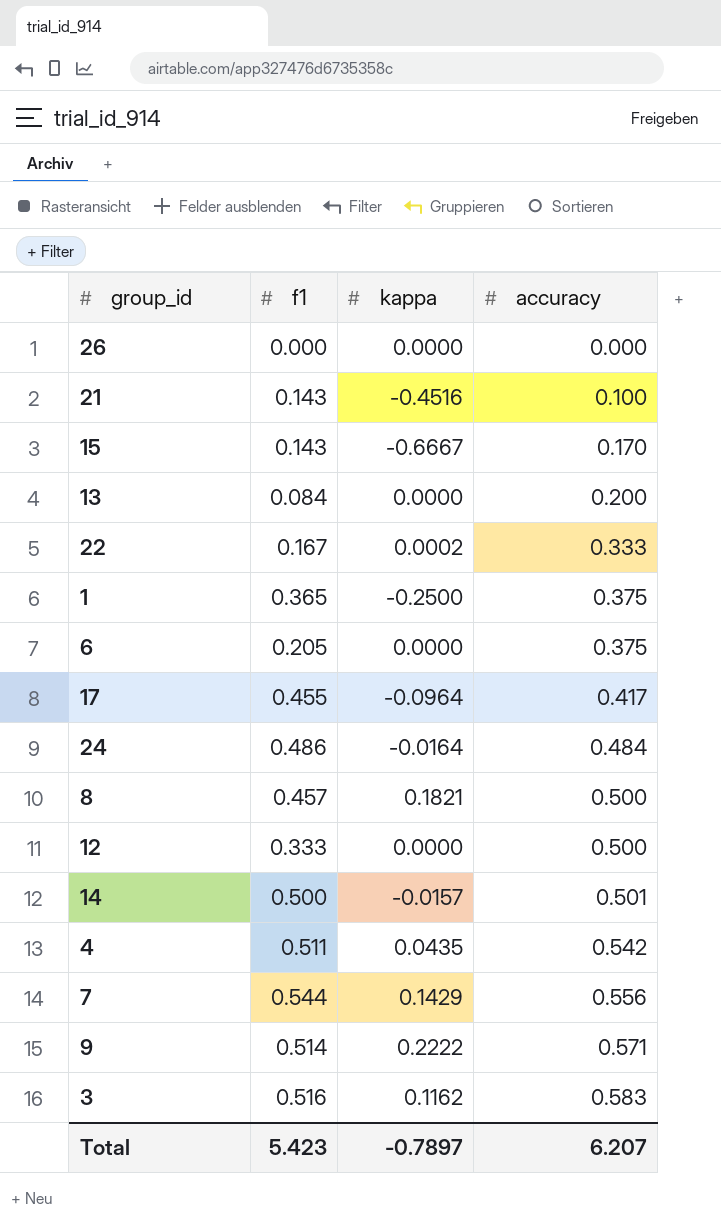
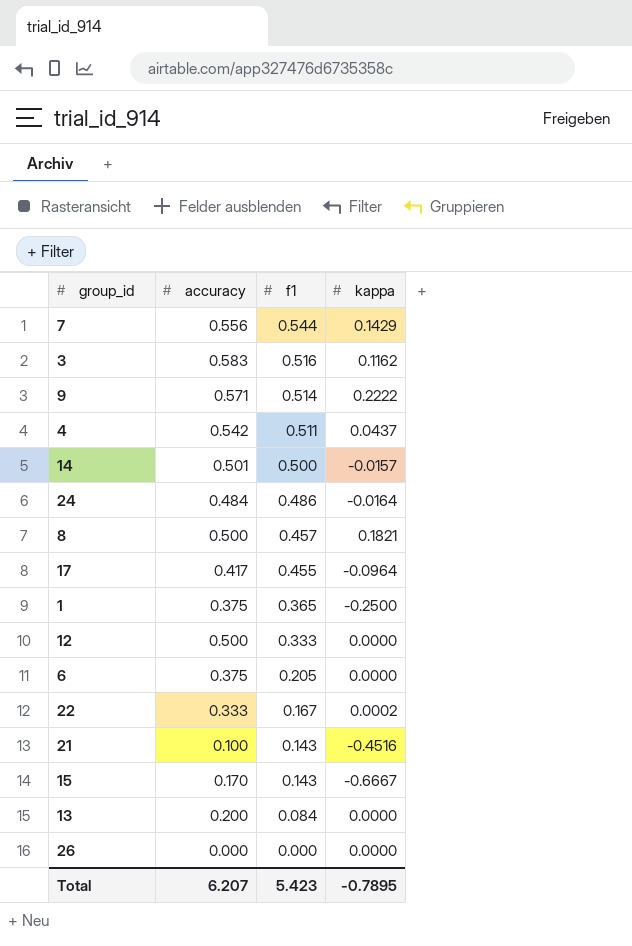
row order: accuracy ascending -> f1 descending
column accuracy | position: 4 -> 2
4 | kappa: 0.0435 -> 0.0437
Total | kappa: -0.7897 -> -0.7895

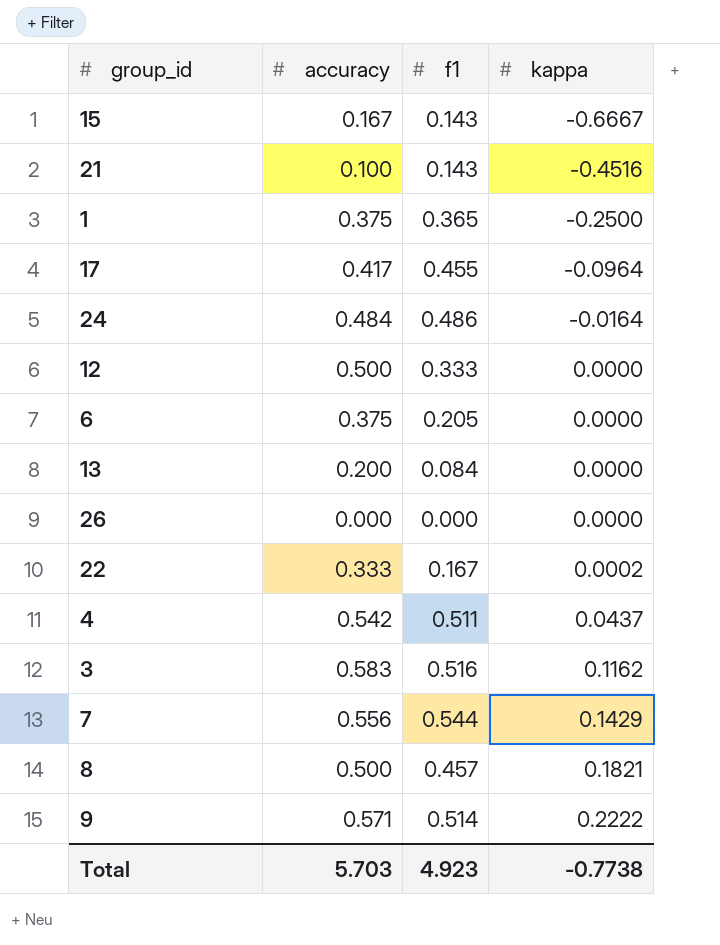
row order: f1 descending -> kappa ascending
row 14: 0.501 | 0.500 | -0.0157 -> none
15 | accuracy: 0.170 -> 0.167
Total | accuracy: 6.207 -> 5.703
Total | f1: 5.423 -> 4.923
Total | kappa: -0.7895 -> -0.7738

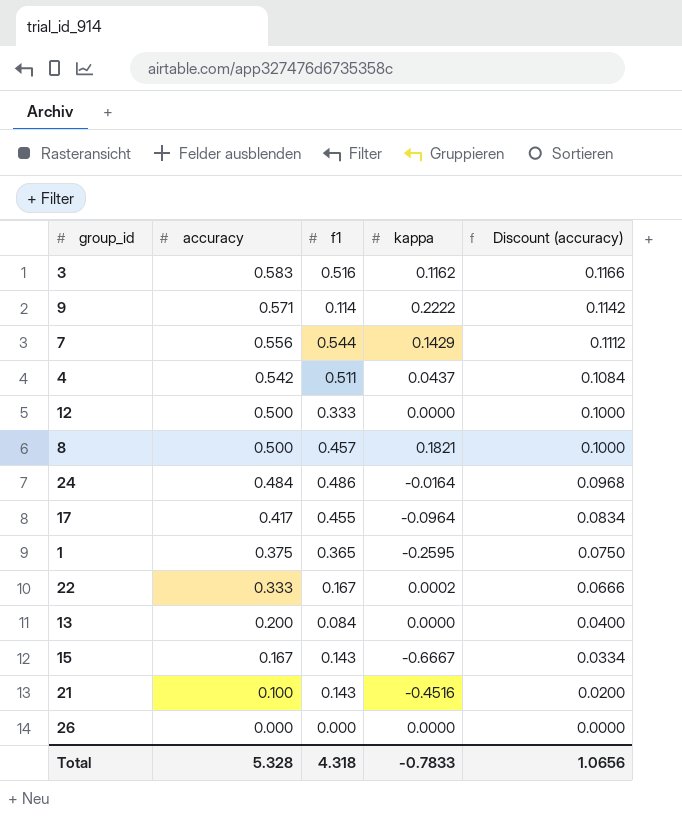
row order: kappa ascending -> accuracy descending
column Discount (accuracy) | formula: none -> [accuracy] * 0.2
row 6: 0.375 | 0.205 | 0.0000 -> none
9 | f1: 0.514 -> 0.114
1 | kappa: -0.2500 -> -0.2595
Total | accuracy: 5.703 -> 5.328
Total | f1: 4.923 -> 4.318
Total | kappa: -0.7738 -> -0.7833

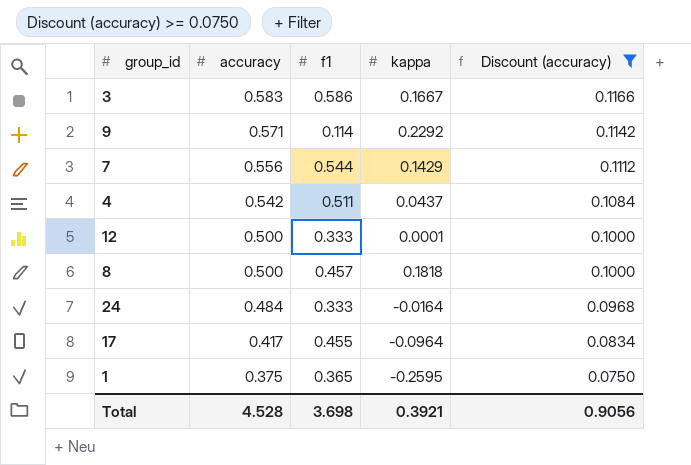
filter: none -> Discount (accuracy) >= 0.0750
3 | f1: 0.516 -> 0.586
3 | kappa: 0.1162 -> 0.1667
9 | kappa: 0.2222 -> 0.2292
12 | kappa: 0.0000 -> 0.0001
8 | kappa: 0.1821 -> 0.1818
24 | f1: 0.486 -> 0.333
Total | accuracy: 5.328 -> 4.528
Total | f1: 4.318 -> 3.698
Total | kappa: -0.7833 -> 0.3921
Total | Discount (accuracy): 1.0656 -> 0.9056

